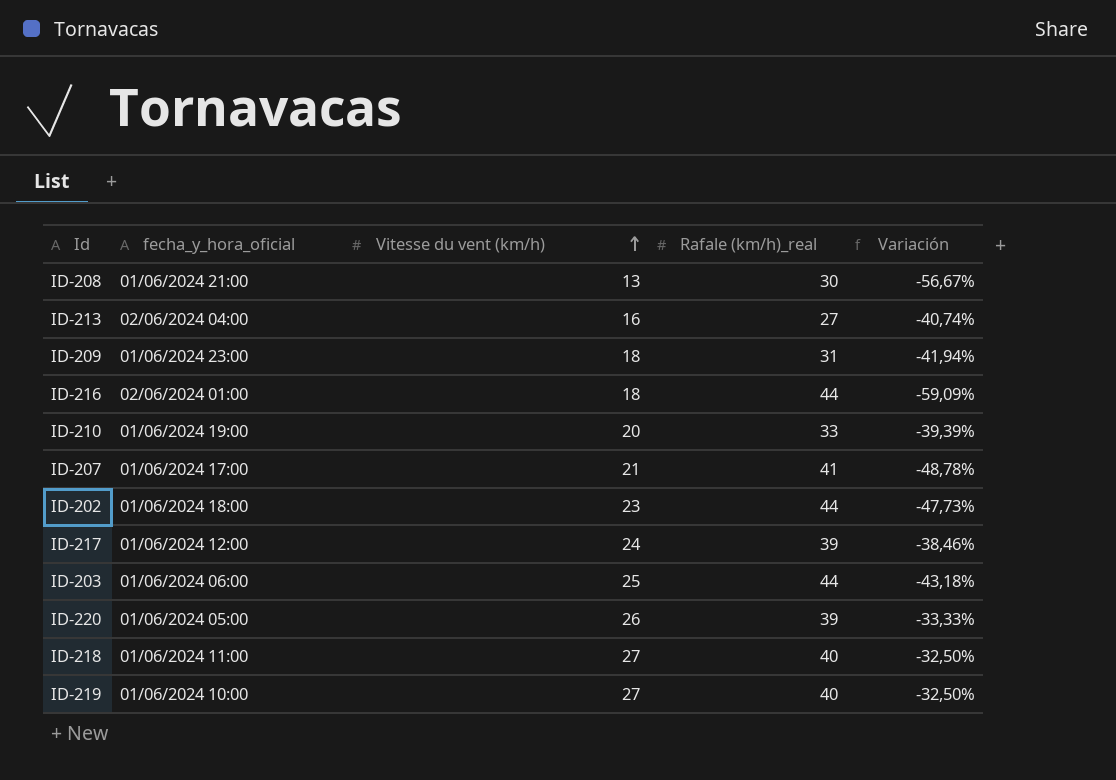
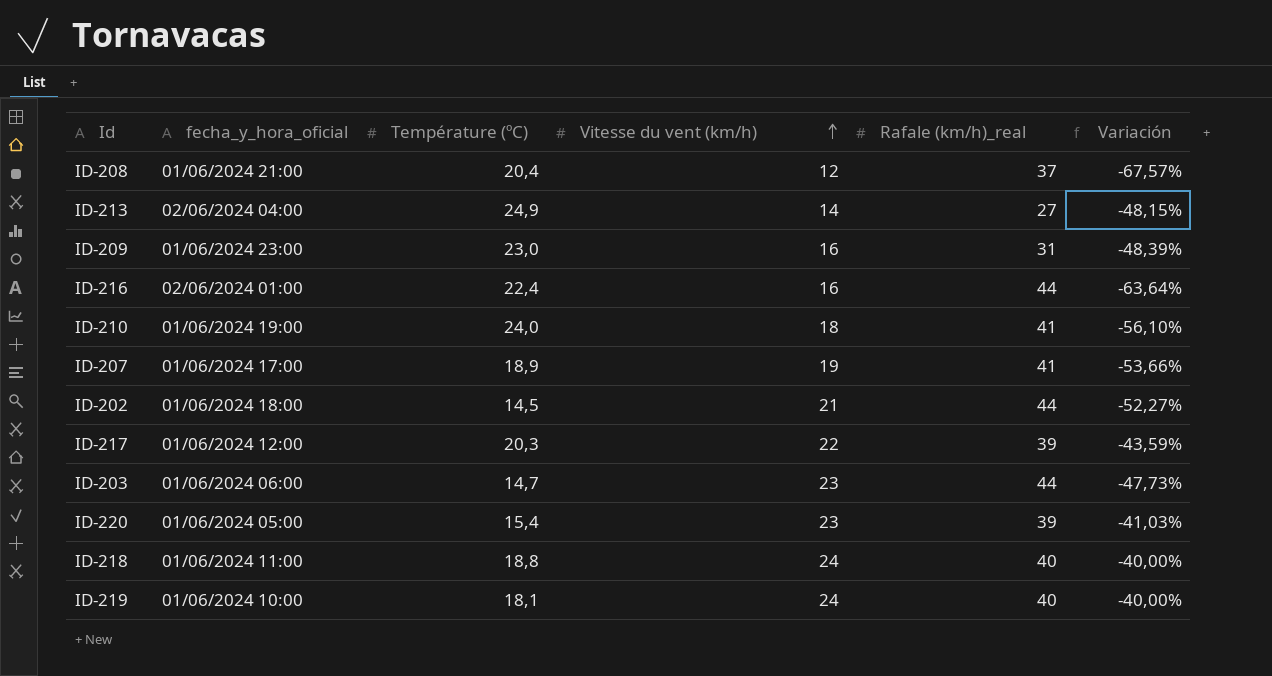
column Température (ºC) | position: none -> 3
ID-208 | Vitesse du vent (km/h): 13 -> 12
ID-208 | Rafale (km/h)_real: 30 -> 37
ID-208 | Variación: -56,67% -> -67,57%
ID-213 | Vitesse du vent (km/h): 16 -> 14
ID-213 | Variación: -40,74% -> -48,15%
ID-209 | Vitesse du vent (km/h): 18 -> 16
ID-209 | Variación: -41,94% -> -48,39%
ID-216 | Vitesse du vent (km/h): 18 -> 16
ID-216 | Variación: -59,09% -> -63,64%
ID-210 | Vitesse du vent (km/h): 20 -> 18
ID-210 | Rafale (km/h)_real: 33 -> 41
ID-210 | Variación: -39,39% -> -56,10%
ID-207 | Vitesse du vent (km/h): 21 -> 19
ID-207 | Variación: -48,78% -> -53,66%
ID-202 | Vitesse du vent (km/h): 23 -> 21
ID-202 | Variación: -47,73% -> -52,27%
ID-217 | Vitesse du vent (km/h): 24 -> 22
ID-217 | Variación: -38,46% -> -43,59%
ID-203 | Vitesse du vent (km/h): 25 -> 23
ID-203 | Variación: -43,18% -> -47,73%
ID-220 | Vitesse du vent (km/h): 26 -> 23
ID-220 | Variación: -33,33% -> -41,03%
ID-218 | Vitesse du vent (km/h): 27 -> 24
ID-218 | Variación: -32,50% -> -40,00%
ID-219 | Vitesse du vent (km/h): 27 -> 24
ID-219 | Variación: -32,50% -> -40,00%

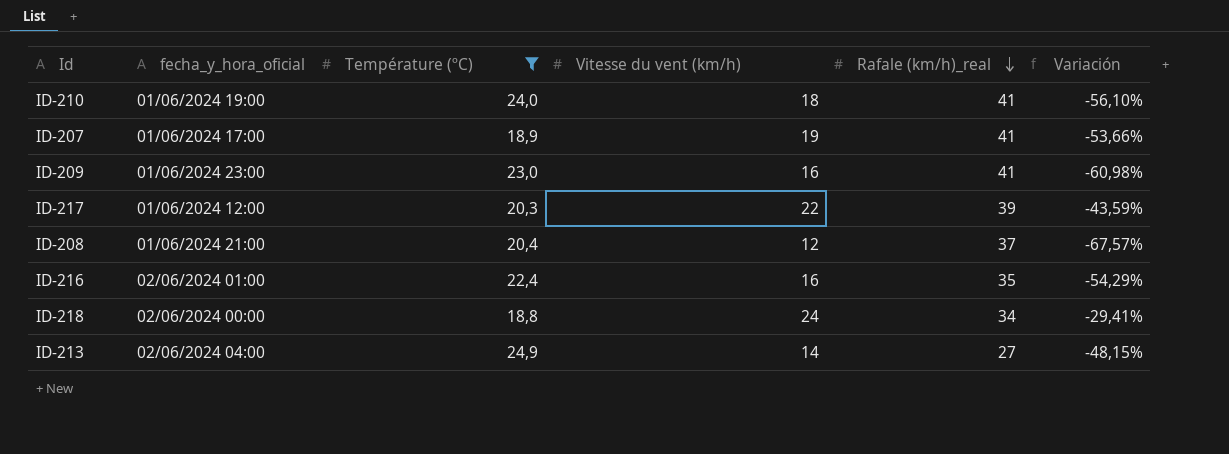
filter: none -> Température (ºC) >= 18,8
row order: Vitesse du vent (km/h) ascending -> Rafale (km/h)_real descending
ID-209 | Rafale (km/h)_real: 31 -> 41
ID-209 | Variación: -48,39% -> -60,98%
ID-216 | Rafale (km/h)_real: 44 -> 35
ID-216 | Variación: -63,64% -> -54,29%
ID-218 | fecha_y_hora_oficial: 01/06/2024 11:00 -> 02/06/2024 00:00
ID-218 | Rafale (km/h)_real: 40 -> 34
ID-218 | Variación: -40,00% -> -29,41%

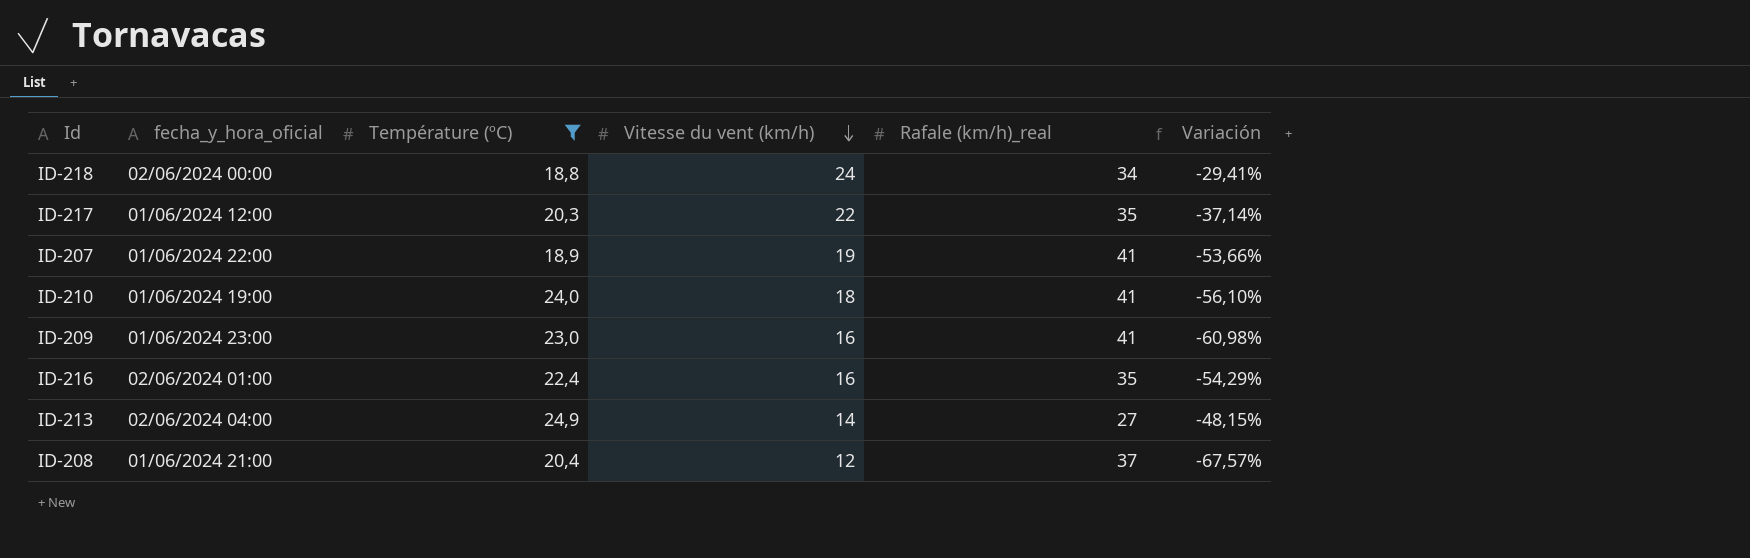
row order: Rafale (km/h)_real descending -> Vitesse du vent (km/h) descending
ID-217 | Rafale (km/h)_real: 39 -> 35
ID-217 | Variación: -43,59% -> -37,14%
ID-207 | fecha_y_hora_oficial: 01/06/2024 17:00 -> 01/06/2024 22:00

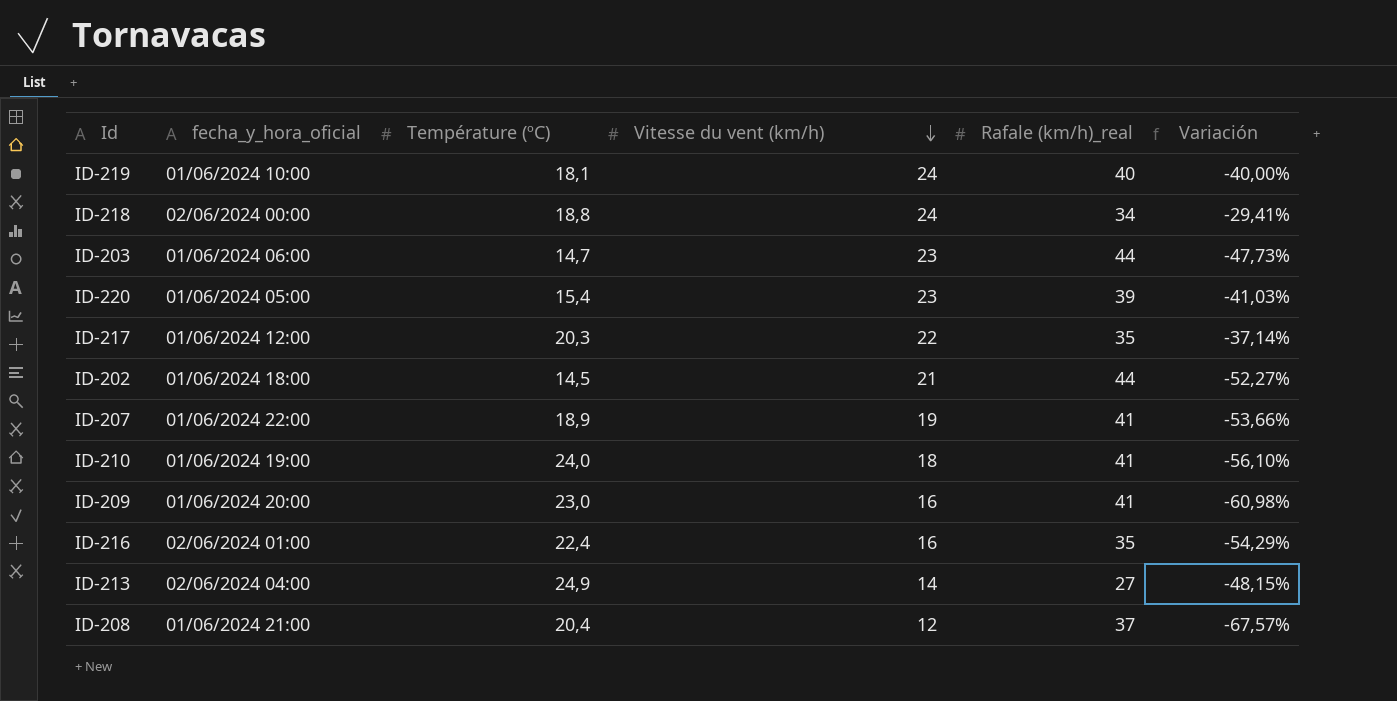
filter: Température (ºC) >= 18,8 -> none
ID-209 | fecha_y_hora_oficial: 01/06/2024 23:00 -> 01/06/2024 20:00

